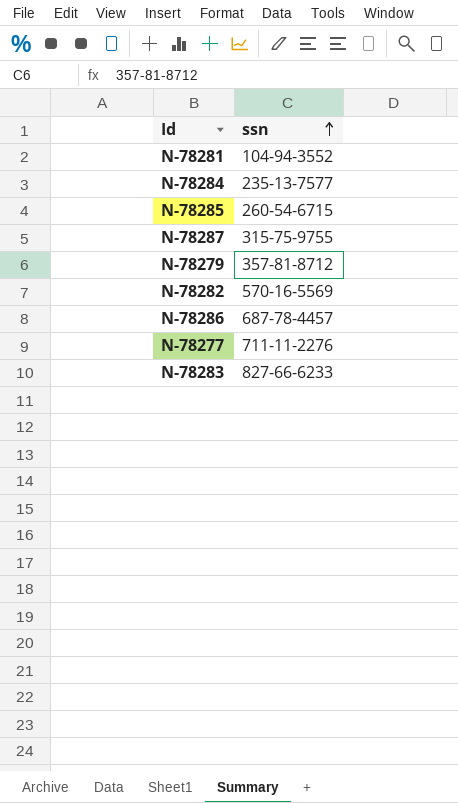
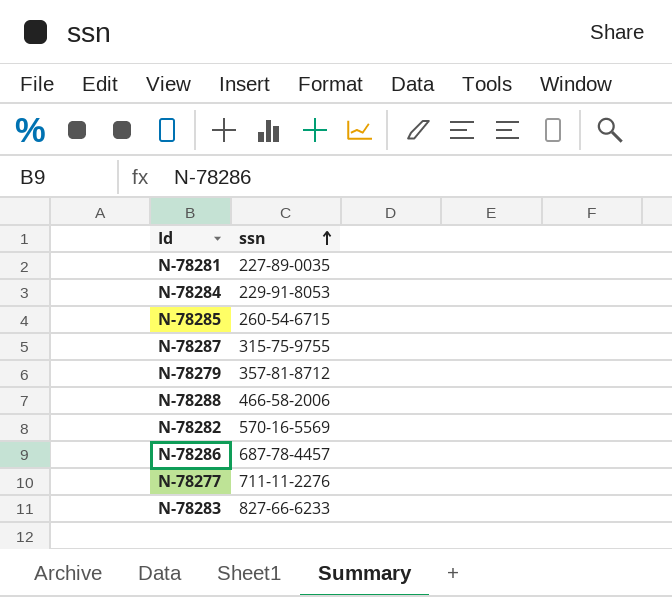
N-78281 | ssn: 104-94-3552 -> 227-89-0035
N-78284 | ssn: 235-13-7577 -> 229-91-8053
row N-78288: none -> 466-58-2006

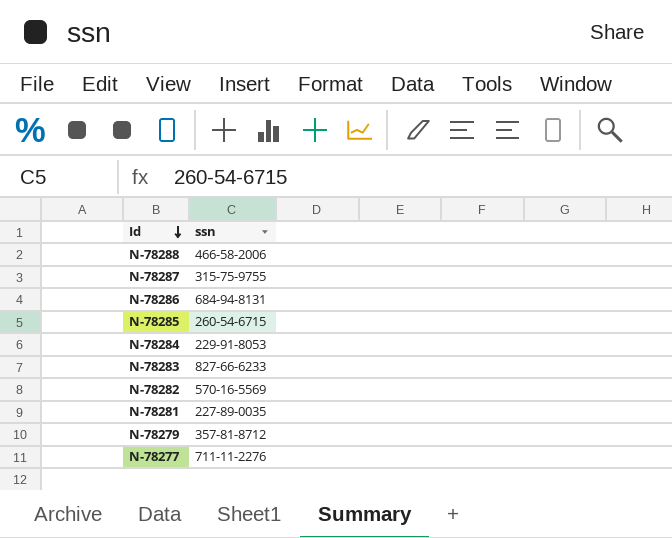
row order: ssn ascending -> Id descending
N-78286 | ssn: 687-78-4457 -> 684-94-8131

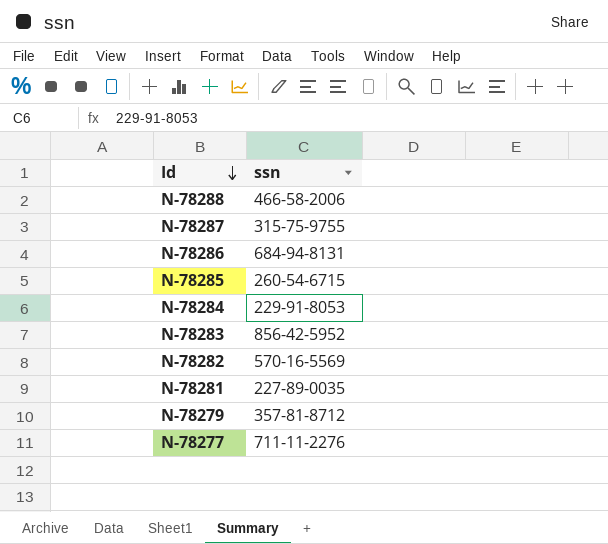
N-78283 | ssn: 827-66-6233 -> 856-42-5952

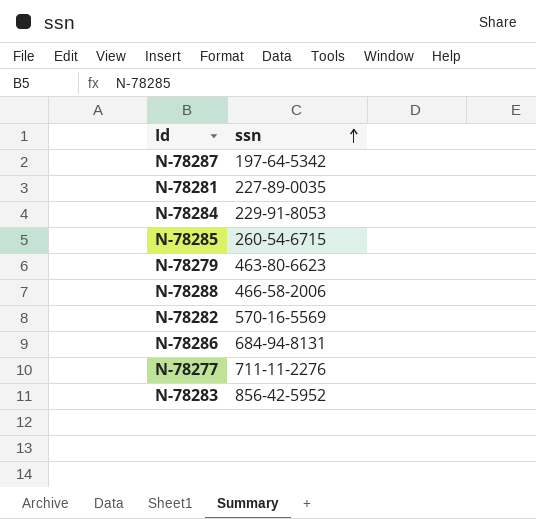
row order: Id descending -> ssn ascending
N-78287 | ssn: 315-75-9755 -> 197-64-5342
N-78279 | ssn: 357-81-8712 -> 463-80-6623

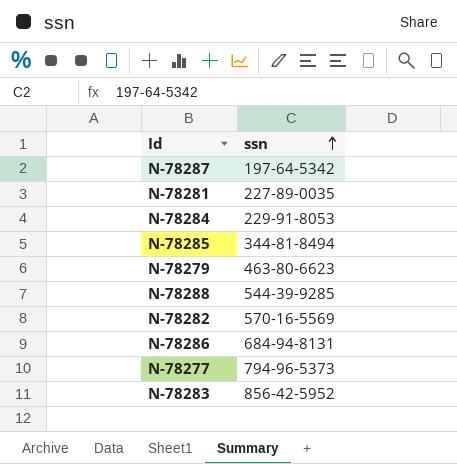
N-78285 | ssn: 260-54-6715 -> 344-81-8494
N-78288 | ssn: 466-58-2006 -> 544-39-9285
N-78277 | ssn: 711-11-2276 -> 794-96-5373

